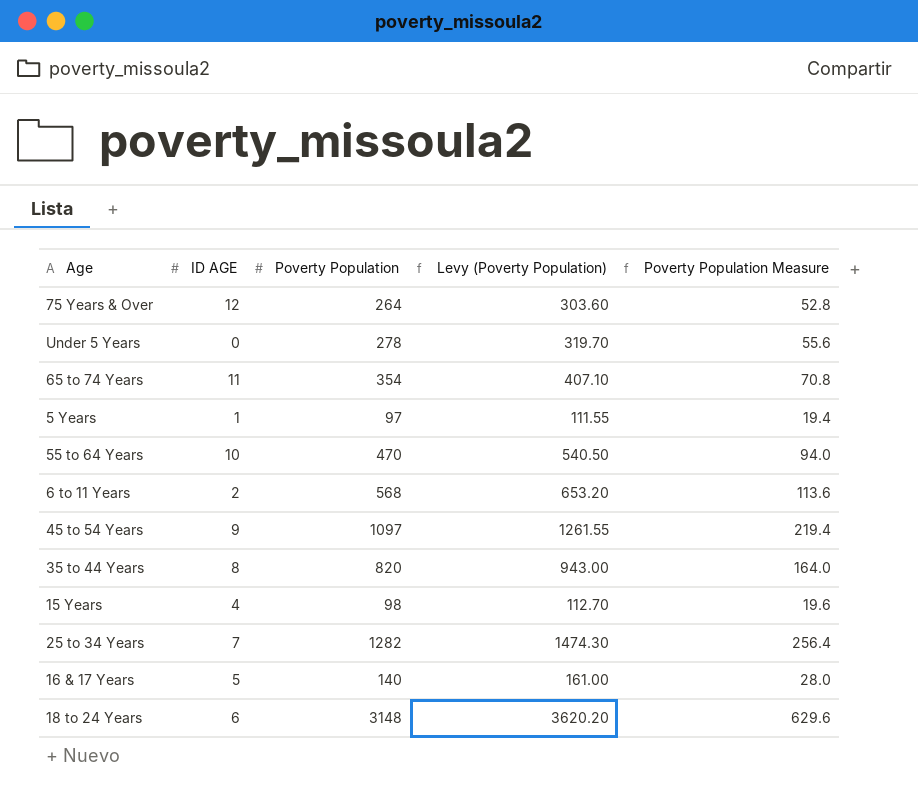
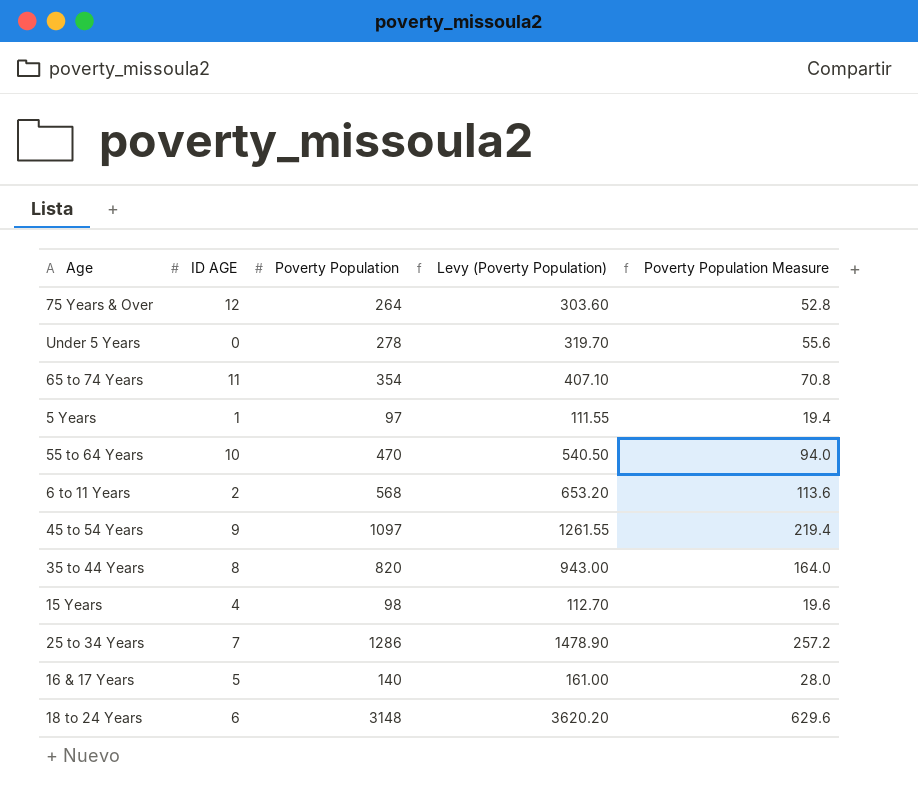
25 to 34 Years | Poverty Population: 1282 -> 1286
25 to 34 Years | Levy (Poverty Population): 1474.30 -> 1478.90
25 to 34 Years | Poverty Population Measure: 256.4 -> 257.2

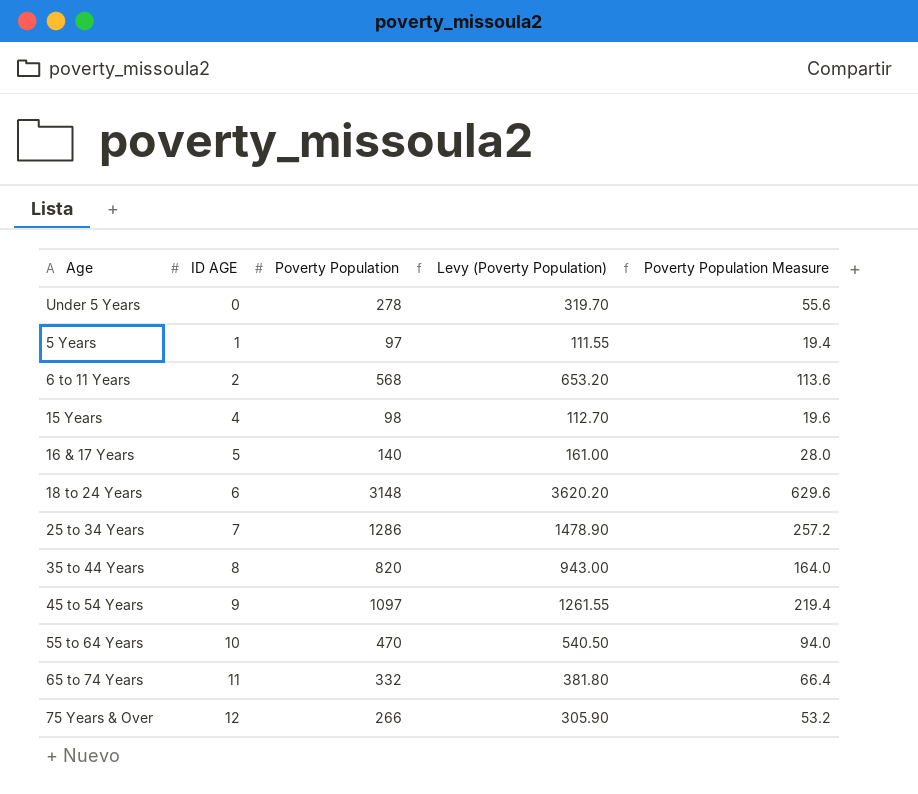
row order: none -> ID AGE ascending
65 to 74 Years | Poverty Population: 354 -> 332
65 to 74 Years | Levy (Poverty Population): 407.10 -> 381.80
65 to 74 Years | Poverty Population Measure: 70.8 -> 66.4
75 Years & Over | Poverty Population: 264 -> 266
75 Years & Over | Levy (Poverty Population): 303.60 -> 305.90
75 Years & Over | Poverty Population Measure: 52.8 -> 53.2

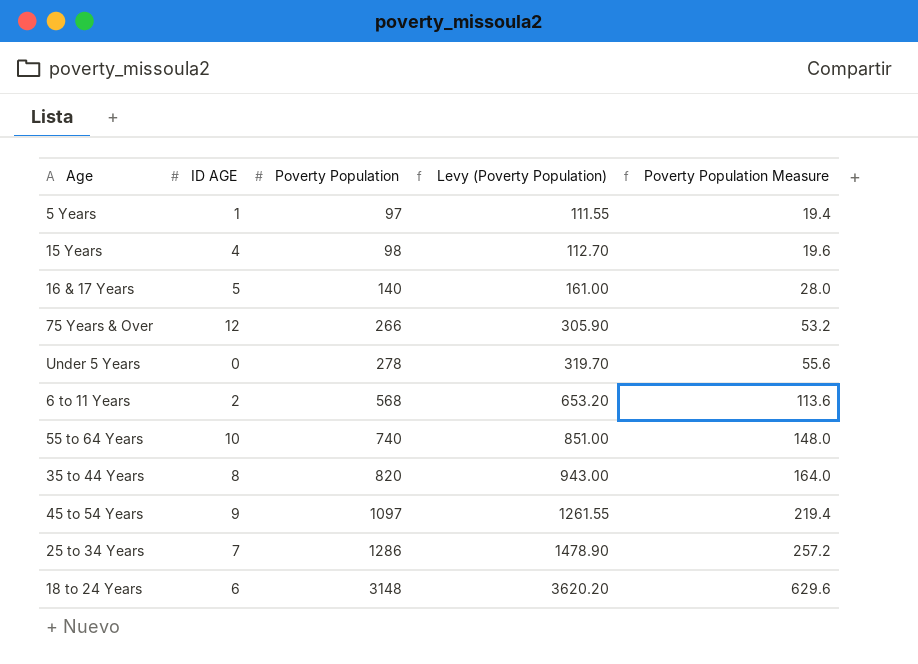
row order: ID AGE ascending -> Poverty Population ascending
row 65 to 74 Years: 11 | 332 | 381.80 | 66.4 -> none
55 to 64 Years | Poverty Population: 470 -> 740
55 to 64 Years | Levy (Poverty Population): 540.50 -> 851.00
55 to 64 Years | Poverty Population Measure: 94.0 -> 148.0

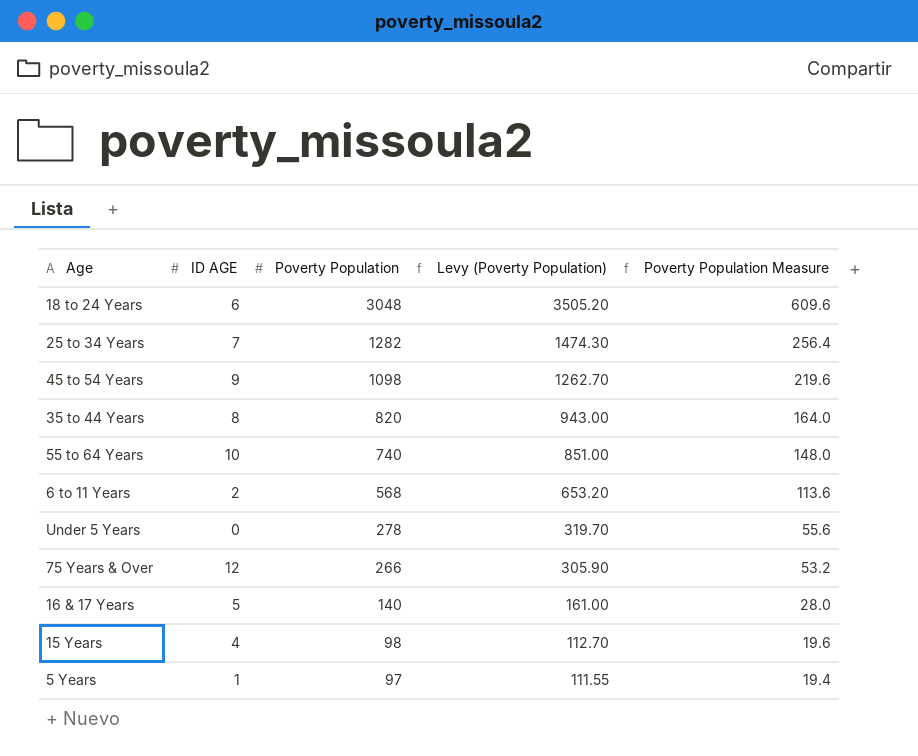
row order: Poverty Population ascending -> Poverty Population descending
18 to 24 Years | Poverty Population: 3148 -> 3048
18 to 24 Years | Levy (Poverty Population): 3620.20 -> 3505.20
18 to 24 Years | Poverty Population Measure: 629.6 -> 609.6
25 to 34 Years | Poverty Population: 1286 -> 1282
25 to 34 Years | Levy (Poverty Population): 1478.90 -> 1474.30
25 to 34 Years | Poverty Population Measure: 257.2 -> 256.4
45 to 54 Years | Poverty Population: 1097 -> 1098
45 to 54 Years | Levy (Poverty Population): 1261.55 -> 1262.70
45 to 54 Years | Poverty Population Measure: 219.4 -> 219.6

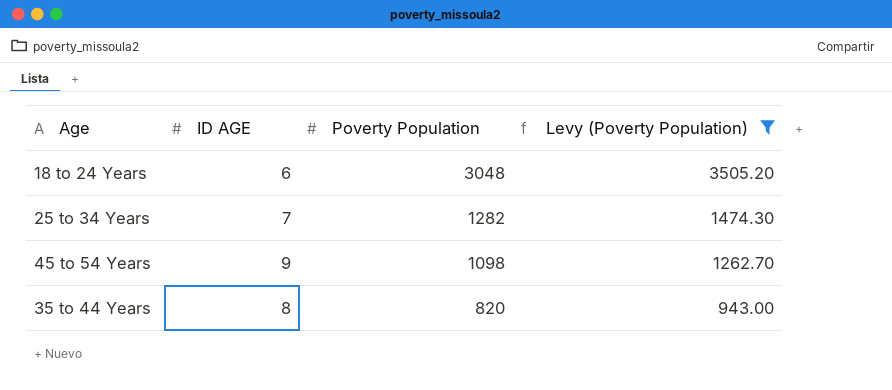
filter: none -> Levy (Poverty Population) >= 943.00
column Poverty Population Measure | formula: [Poverty Population] * 0.2 -> none

